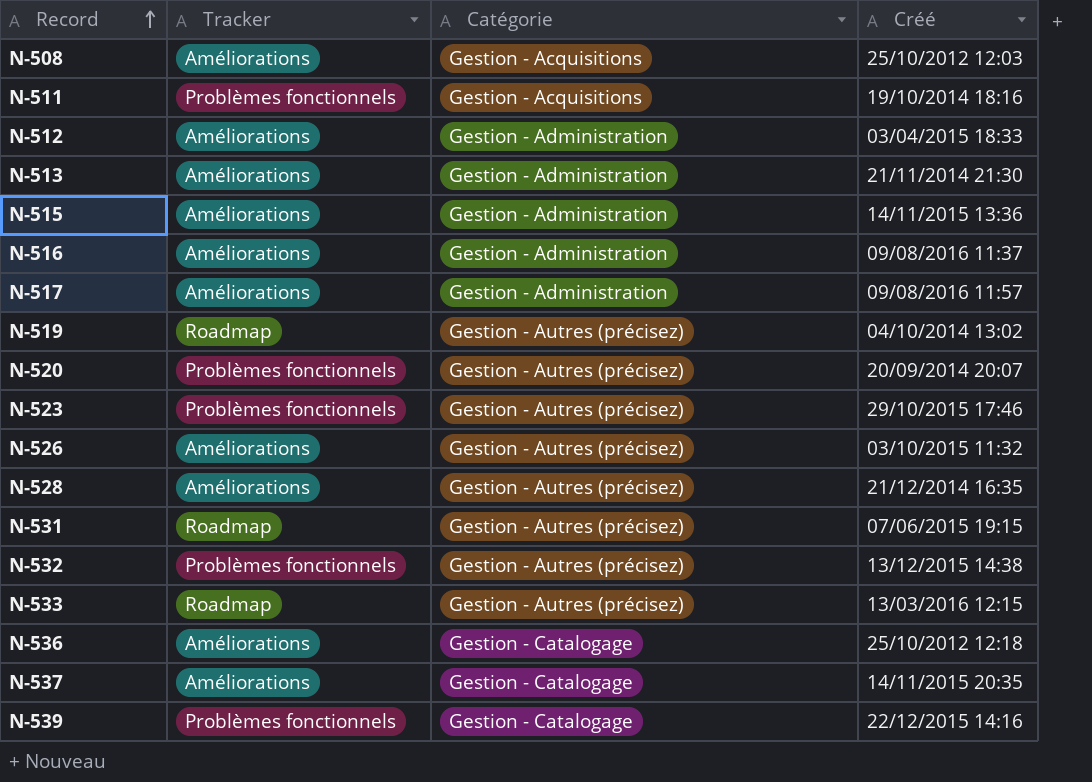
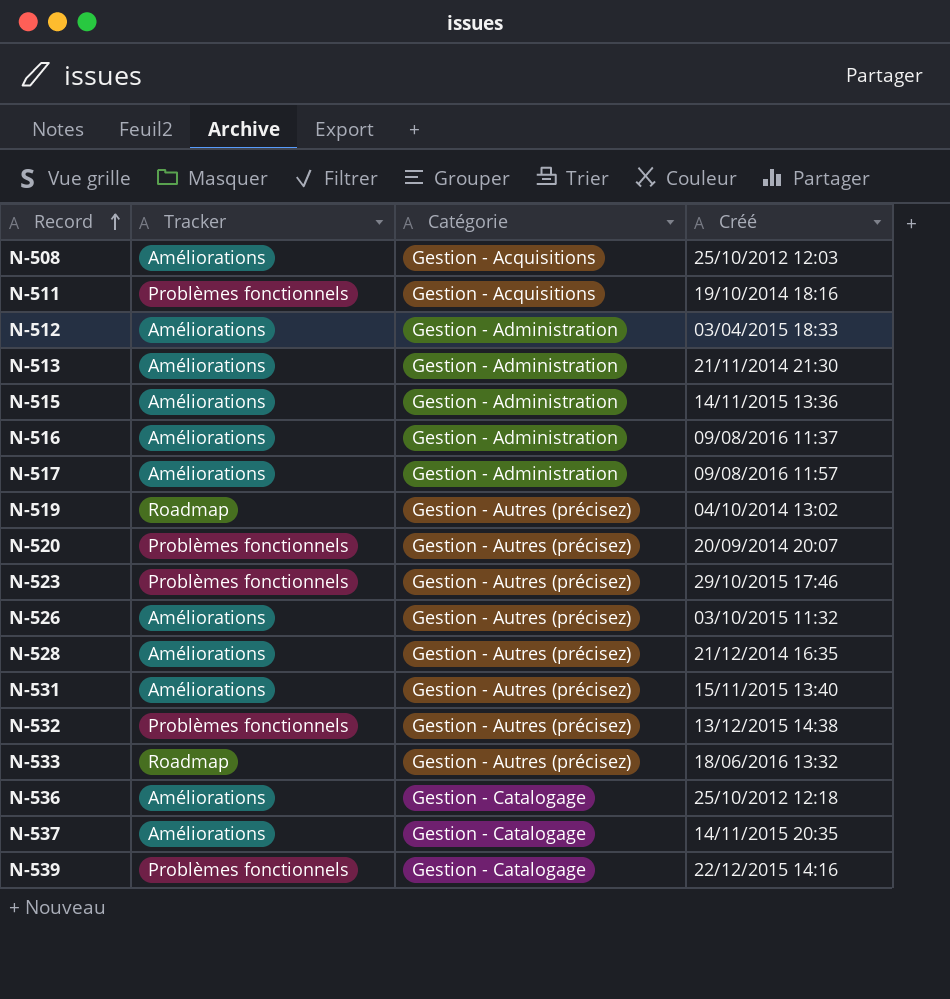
N-531 | Tracker: Roadmap -> Améliorations
N-531 | Créé: 07/06/2015 19:15 -> 15/11/2015 13:40
N-533 | Créé: 13/03/2016 12:15 -> 18/06/2016 13:32

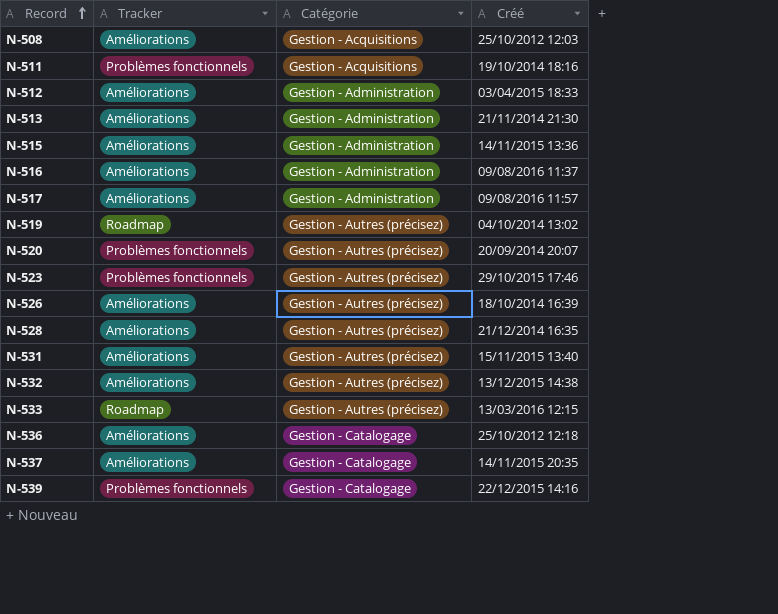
N-526 | Créé: 03/10/2015 11:32 -> 18/10/2014 16:39
N-532 | Tracker: Problèmes fonctionnels -> Améliorations
N-533 | Créé: 18/06/2016 13:32 -> 13/03/2016 12:15

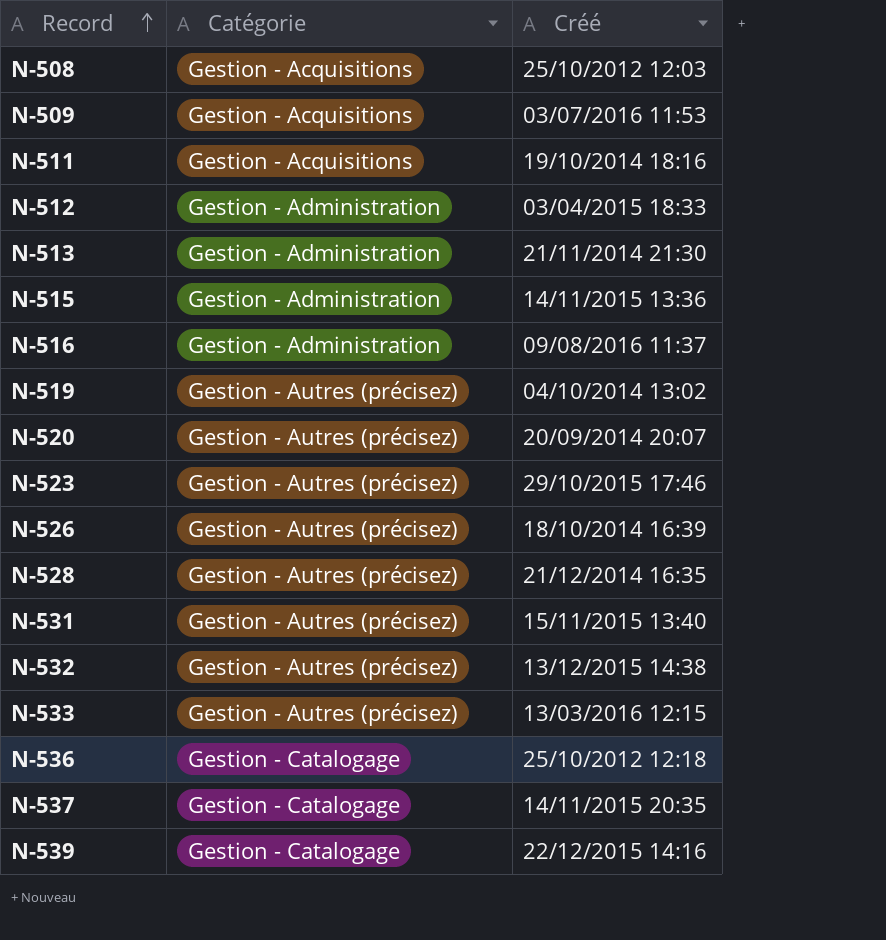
column Tracker | position: 2 -> none
row N-517: Améliorations | Gestion - Administration | 09/08/2016 11:57 -> none
row N-509: none -> Gestion - Acquisitions | 03/07/2016 11:53

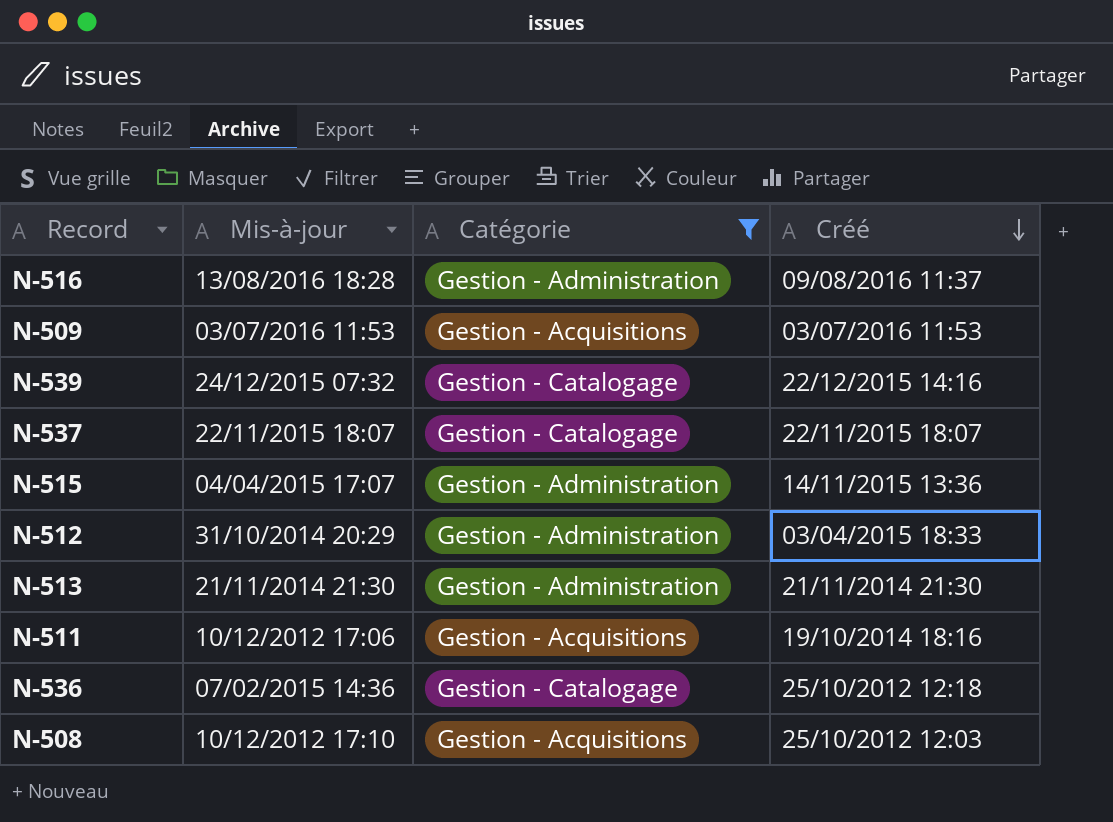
filter: none -> Catégorie != Gestion - Autres (précisez)
row order: Record ascending -> Créé descending
column Mis-à-jour | position: none -> 2
N-537 | Créé: 14/11/2015 20:35 -> 22/11/2015 18:07

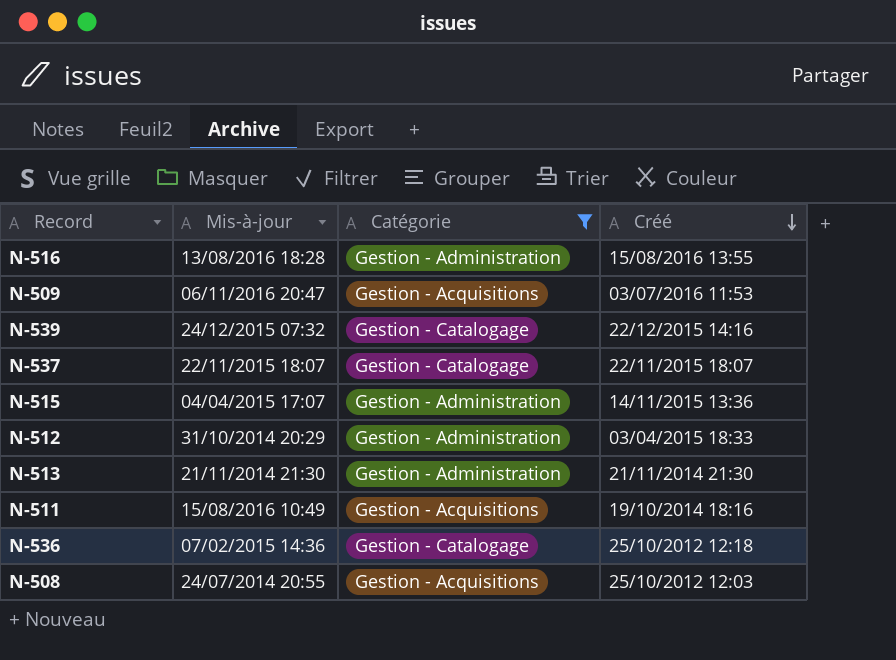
N-516 | Créé: 09/08/2016 11:37 -> 15/08/2016 13:55
N-509 | Mis-à-jour: 03/07/2016 11:53 -> 06/11/2016 20:47
N-511 | Mis-à-jour: 10/12/2012 17:06 -> 15/08/2016 10:49
N-508 | Mis-à-jour: 10/12/2012 17:10 -> 24/07/2014 20:55

